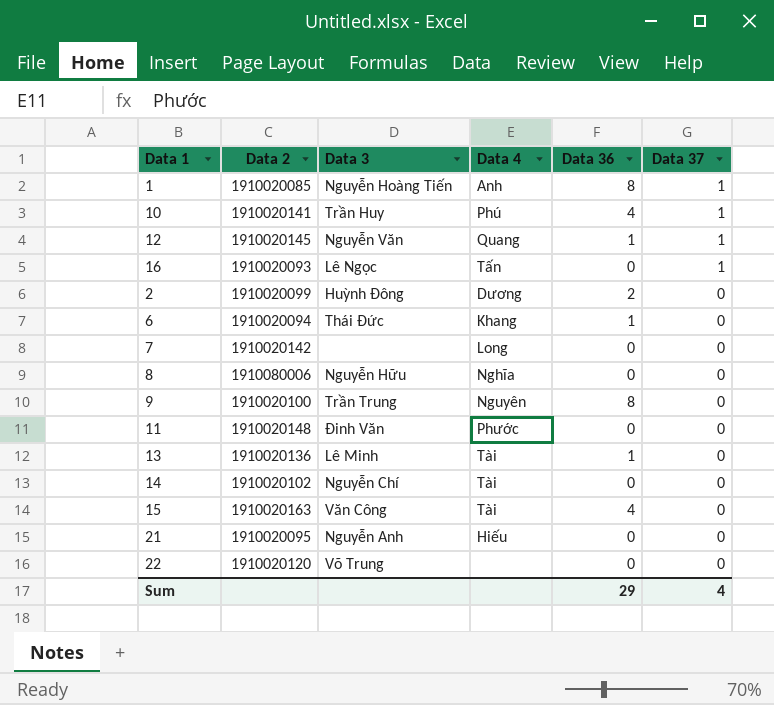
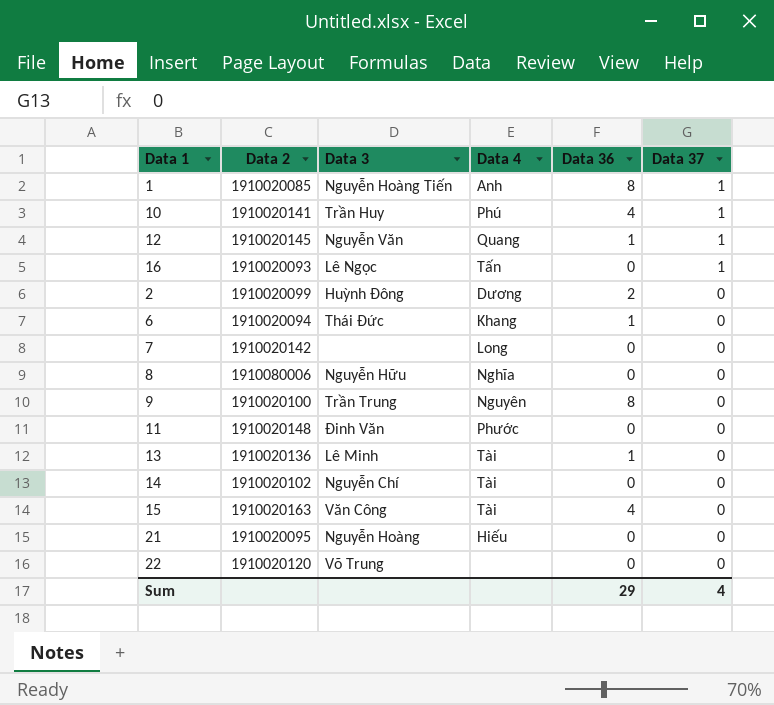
21 | Data 3: Nguyễn Anh -> Nguyễn Hoàng

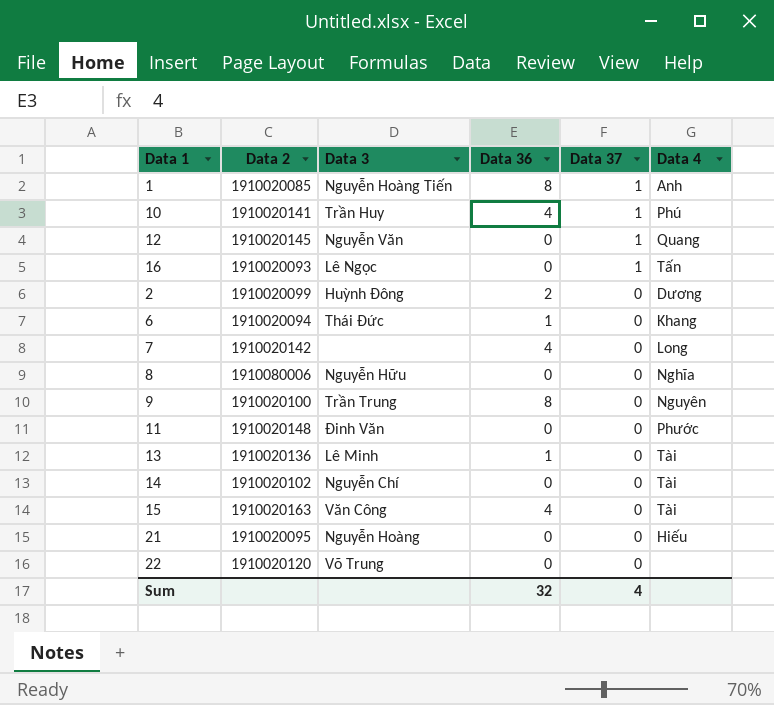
column Data 4 | position: 4 -> 6
12 | Data 36: 1 -> 0
7 | Data 36: 0 -> 4
Sum | Data 36: 29 -> 32

